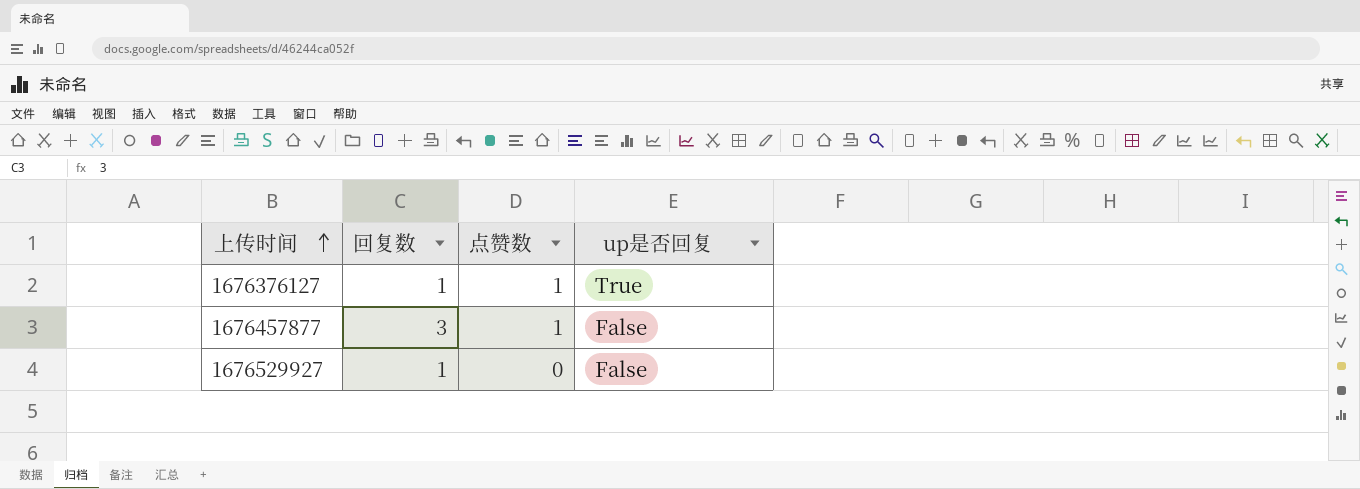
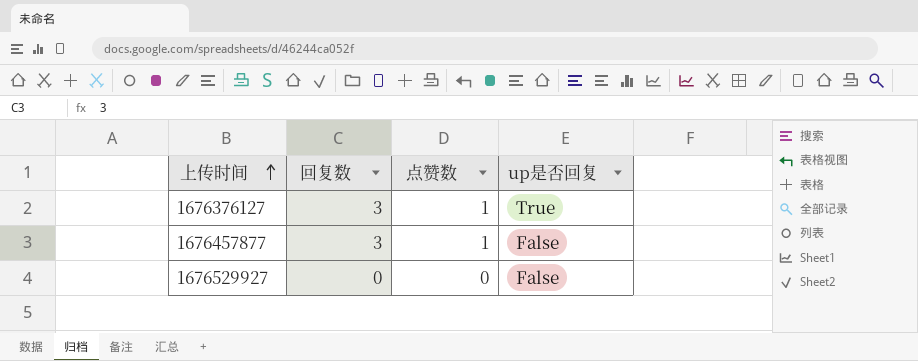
1676376127 | 回复数: 1 -> 3
1676529927 | 回复数: 1 -> 0

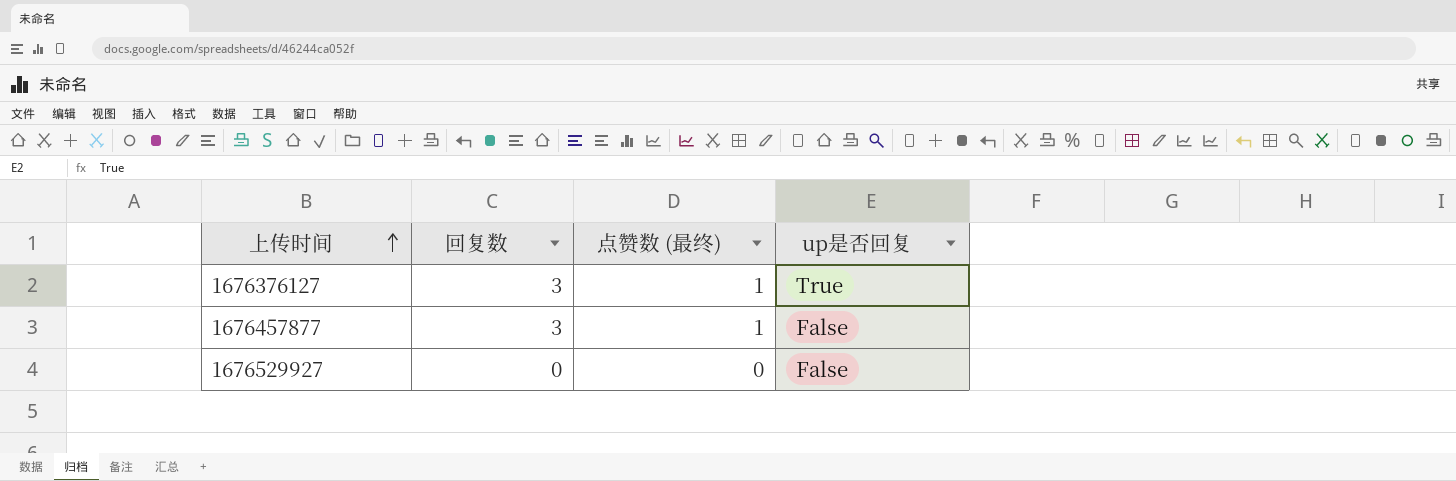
column name: 点赞数 -> 点赞数 (最终)

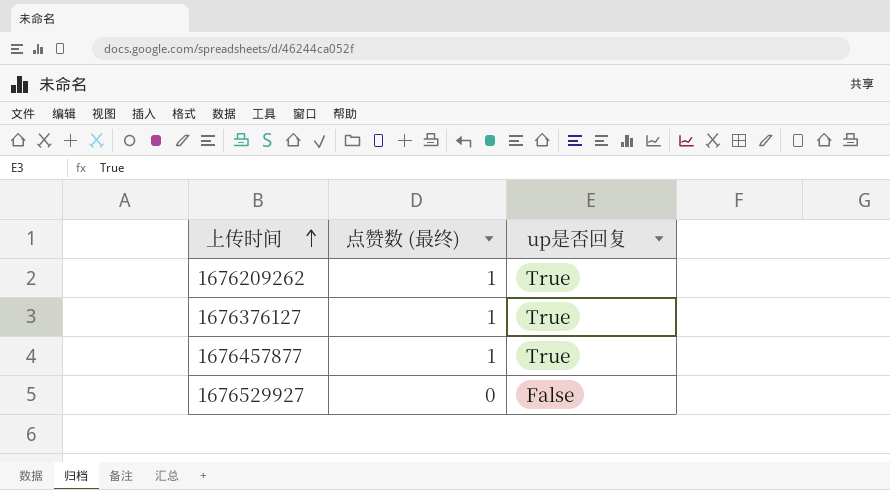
column 回复数 | position: 2 -> none
row 1676209262: none -> 1 | True
1676457877 | up是否回复: False -> True

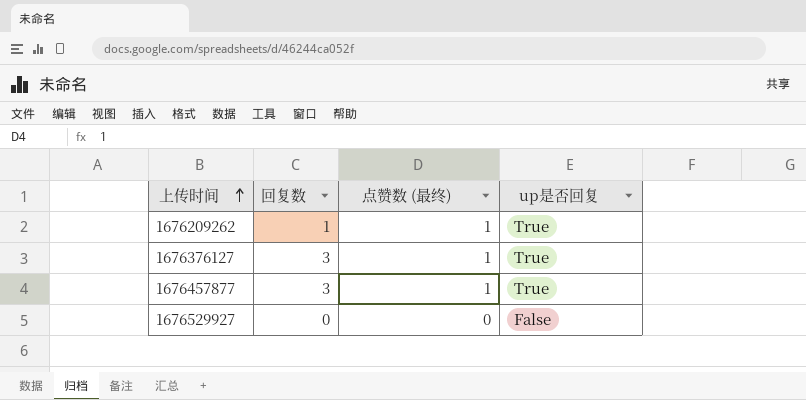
column 回复数 | position: none -> 2

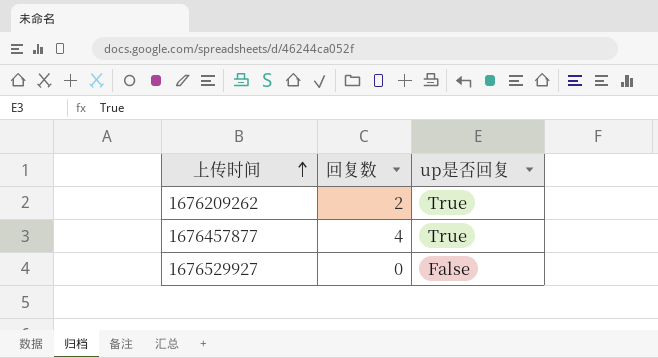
column 点赞数 (最终) | position: 3 -> none
row 1676376127: 3 | 1 | True -> none
1676209262 | 回复数: 1 -> 2
1676457877 | 回复数: 3 -> 4

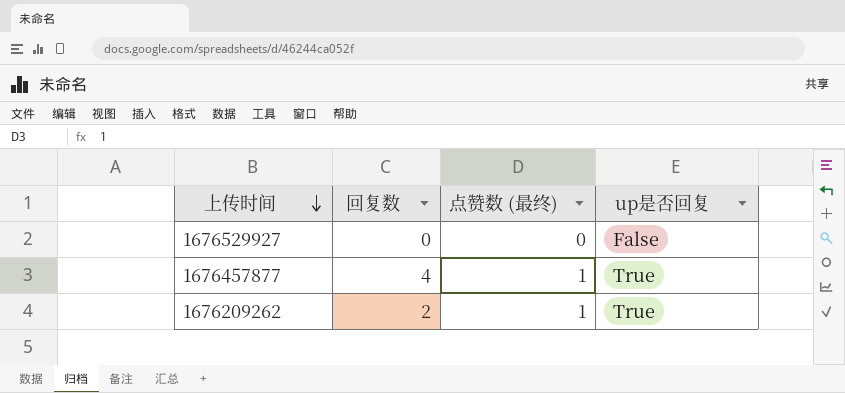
row order: 上传时间 ascending -> 上传时间 descending
column 点赞数 (最终) | position: none -> 3

